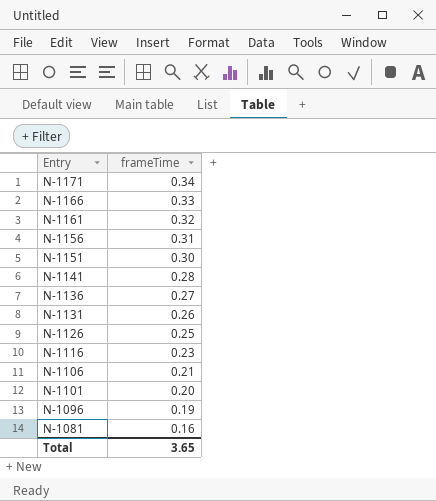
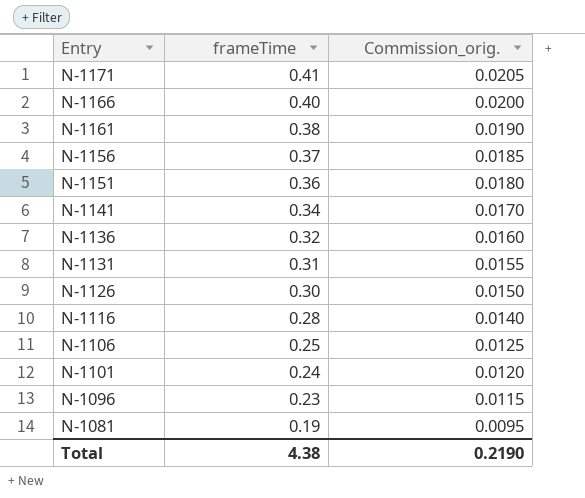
column Commission_orig. | formula: none -> [frameTime] * 0.05
N-1171 | frameTime: 0.34 -> 0.41
N-1166 | frameTime: 0.33 -> 0.40
N-1161 | frameTime: 0.32 -> 0.38
N-1156 | frameTime: 0.31 -> 0.37
N-1151 | frameTime: 0.30 -> 0.36
N-1141 | frameTime: 0.28 -> 0.34
N-1136 | frameTime: 0.27 -> 0.32
N-1131 | frameTime: 0.26 -> 0.31
N-1126 | frameTime: 0.25 -> 0.30
N-1116 | frameTime: 0.23 -> 0.28
N-1106 | frameTime: 0.21 -> 0.25
N-1101 | frameTime: 0.20 -> 0.24
N-1096 | frameTime: 0.19 -> 0.23
N-1081 | frameTime: 0.16 -> 0.19
Total | frameTime: 3.65 -> 4.38

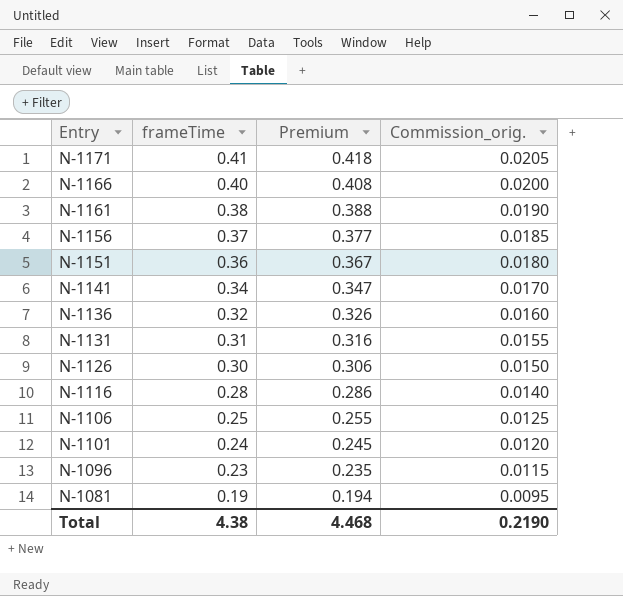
column Premium | formula: none -> [frameTime] * 1.02

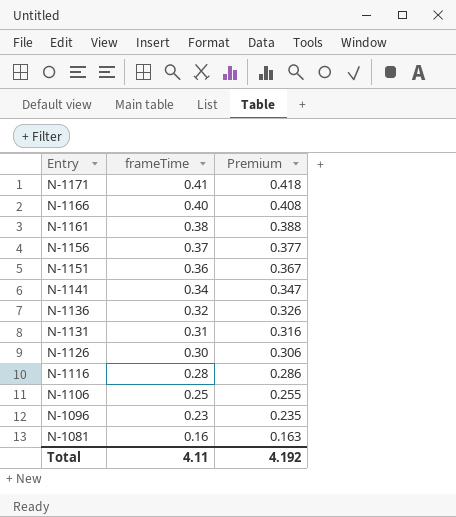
column Commission_orig. | formula: [frameTime] * 0.05 -> none
row N-1101: 0.24 | 0.245 | 0.0120 -> none
N-1081 | frameTime: 0.19 -> 0.16
N-1081 | Premium: 0.194 -> 0.163
Total | frameTime: 4.38 -> 4.11
Total | Premium: 4.468 -> 4.192

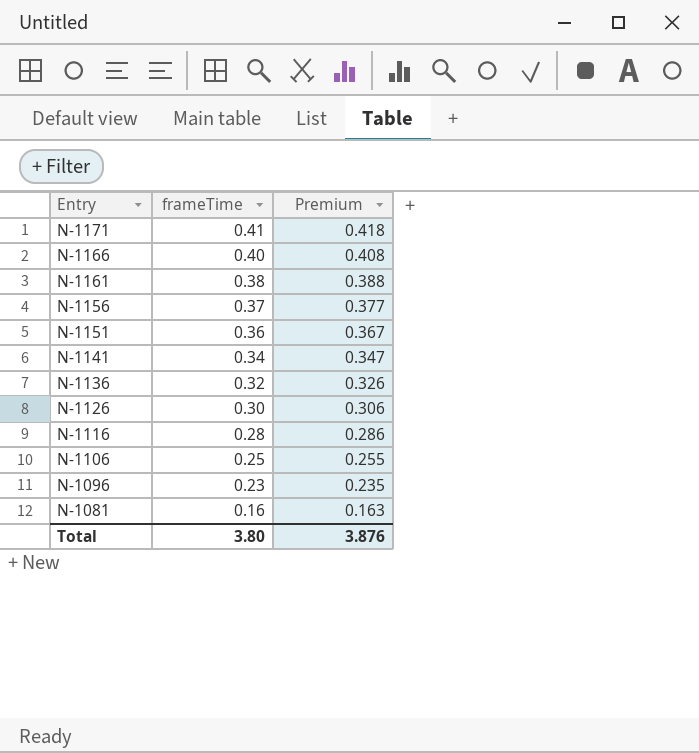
row N-1131: 0.31 | 0.316 -> none
Total | frameTime: 4.11 -> 3.80
Total | Premium: 4.192 -> 3.876

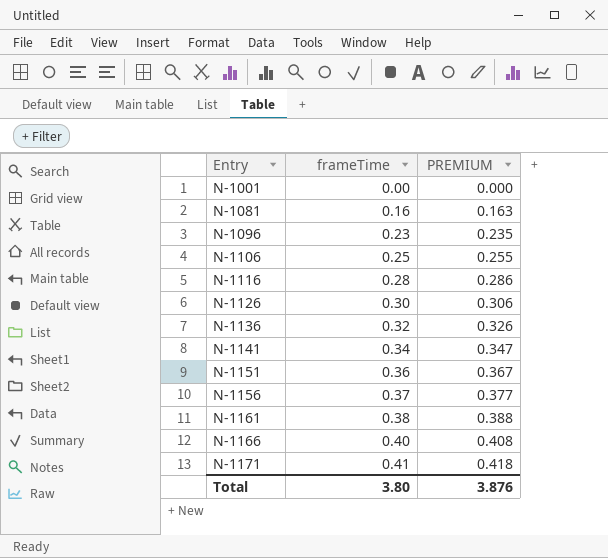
row order: Entry descending -> Entry ascending
column name: Premium -> PREMIUM
row N-1001: none -> 0.00 | 0.000

